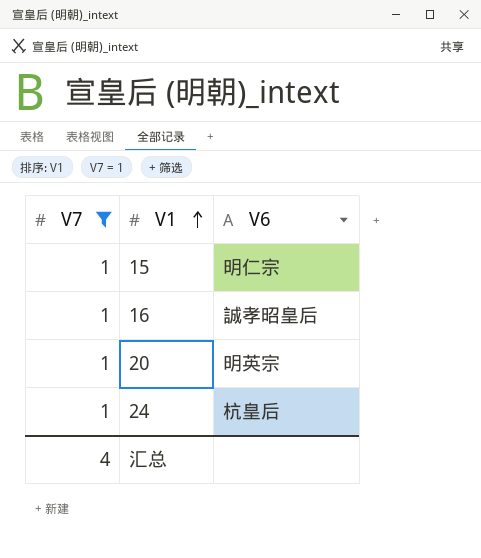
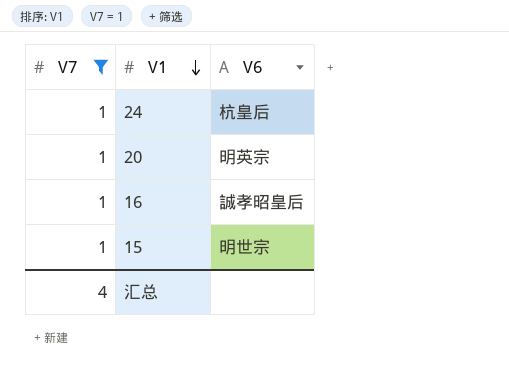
row order: V1 ascending -> V1 descending
15 | V6: 明仁宗 -> 明世宗

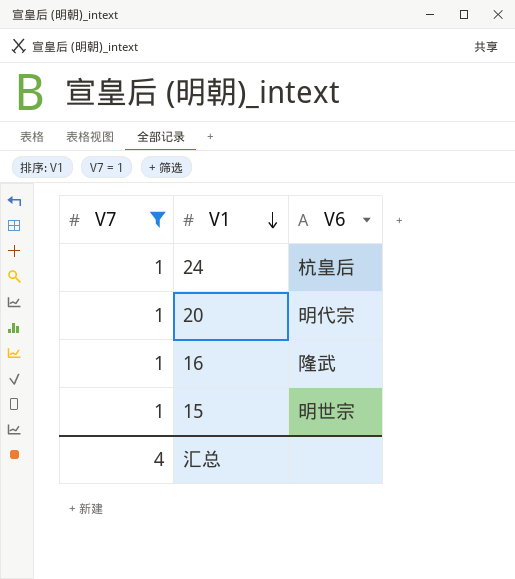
20 | V6: 明英宗 -> 明代宗
16 | V6: 誠孝昭皇后 -> 隆武

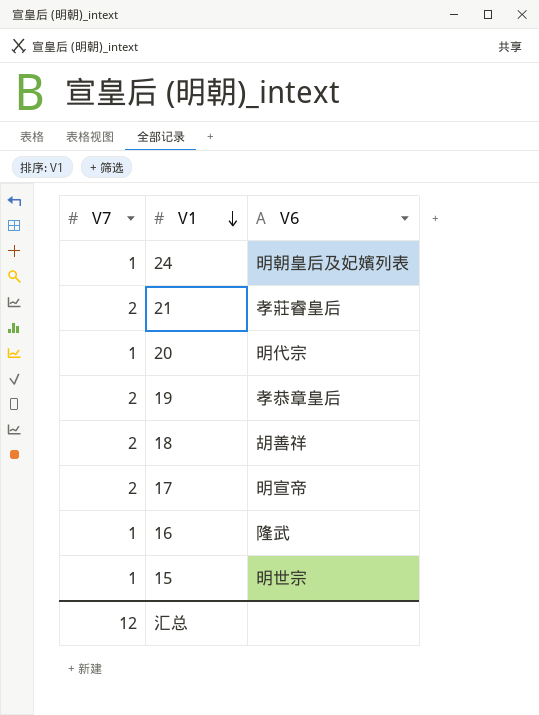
filter: V7 = 1 -> none
24 | V6: 杭皇后 -> 明朝皇后及妃嬪列表
汇总 | V7: 4 -> 12

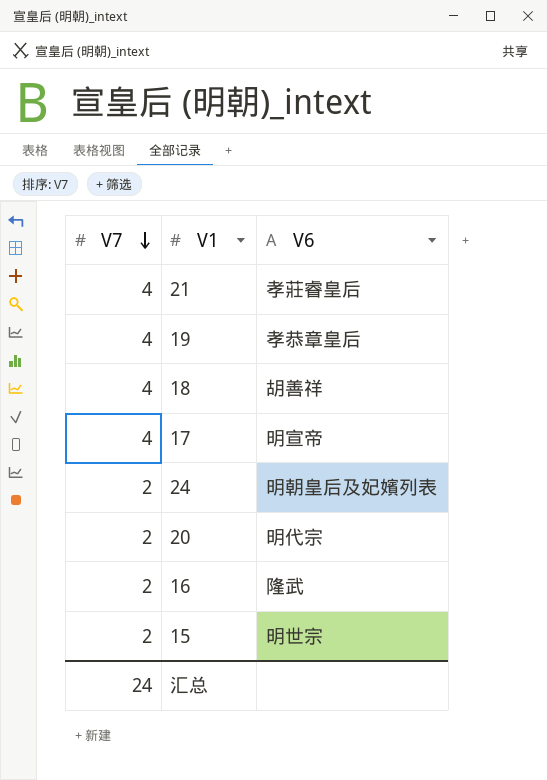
row order: V1 descending -> V7 descending
21 | V7: 2 -> 4
19 | V7: 2 -> 4
18 | V7: 2 -> 4
17 | V7: 2 -> 4
24 | V7: 1 -> 2
20 | V7: 1 -> 2
16 | V7: 1 -> 2
15 | V7: 1 -> 2
汇总 | V7: 12 -> 24

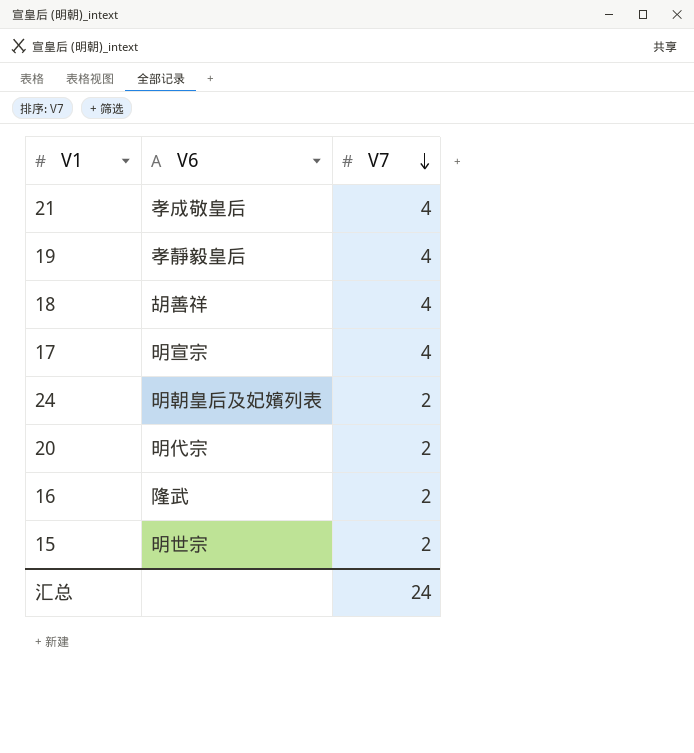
column V7 | position: 1 -> 3
21 | V6: 孝莊睿皇后 -> 孝成敬皇后
19 | V6: 孝恭章皇后 -> 孝靜毅皇后
17 | V6: 明宣帝 -> 明宣宗

